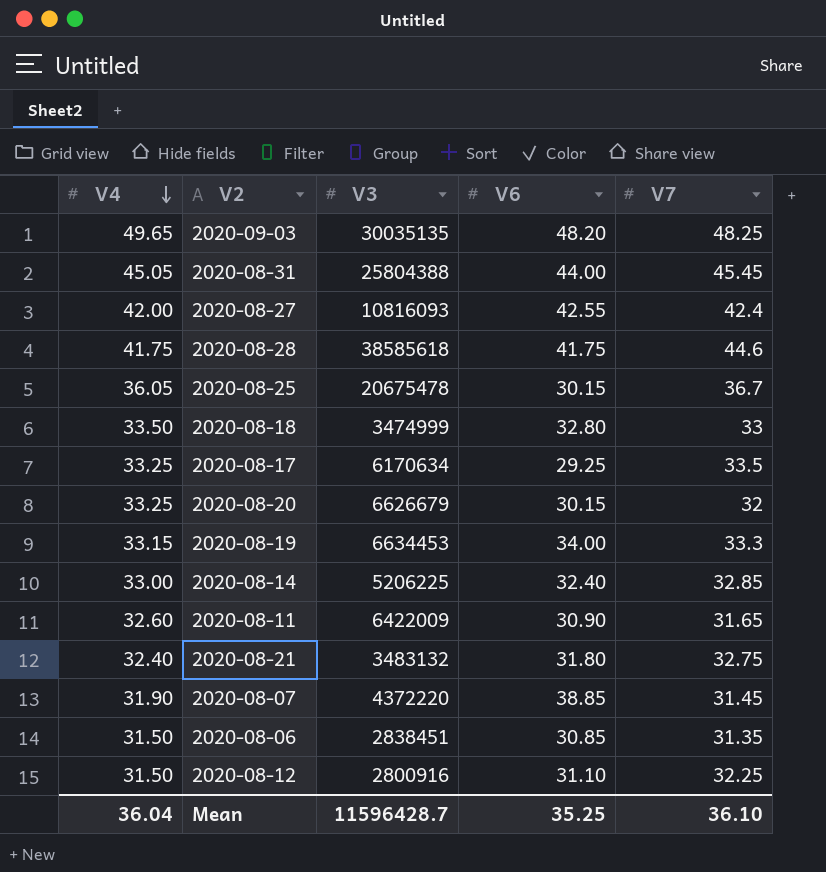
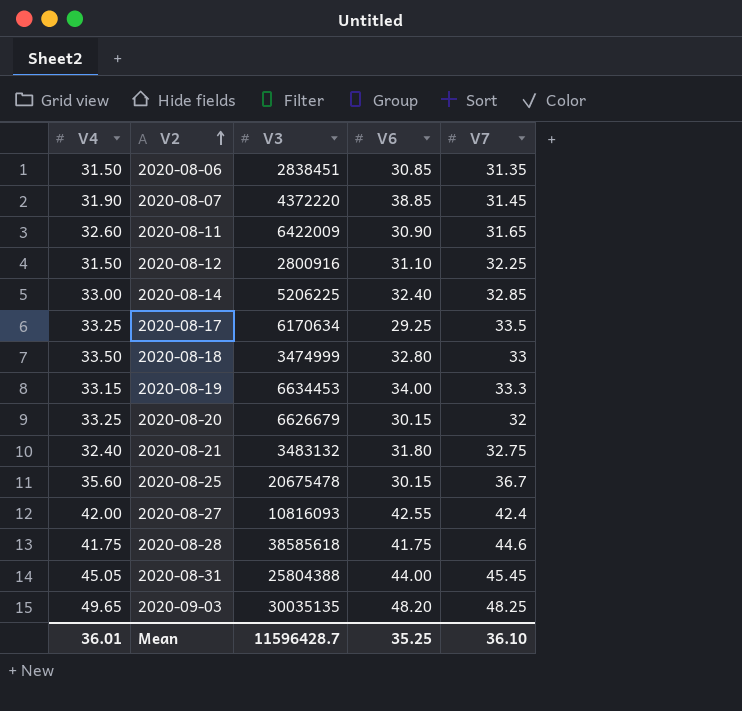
row order: V4 descending -> V2 ascending
2020-08-25 | V4: 36.05 -> 35.60
Mean | V4: 36.04 -> 36.01

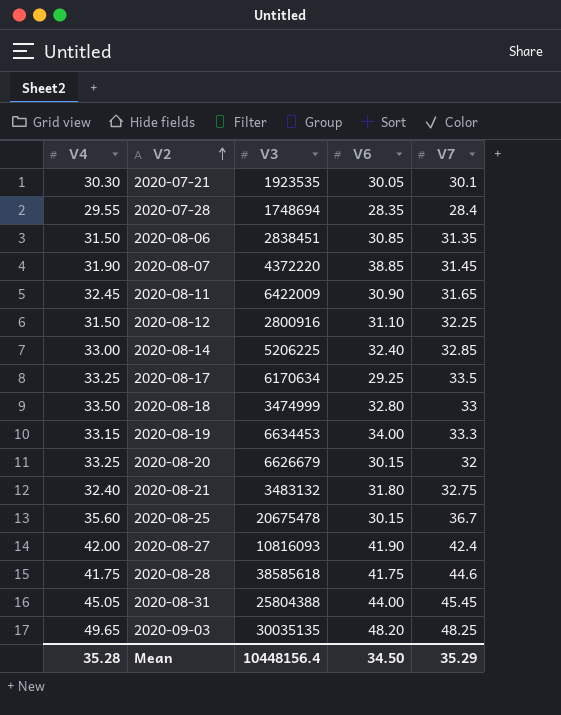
row 2020-07-21: none -> 30.30 | 1923535 | 30.05 | 30.1
row 2020-07-28: none -> 29.55 | 1748694 | 28.35 | 28.4
2020-08-11 | V4: 32.60 -> 32.45
2020-08-27 | V6: 42.55 -> 41.90
Mean | V4: 36.01 -> 35.28
Mean | V3: 11596428.7 -> 10448156.4
Mean | V6: 35.25 -> 34.50
Mean | V7: 36.10 -> 35.29

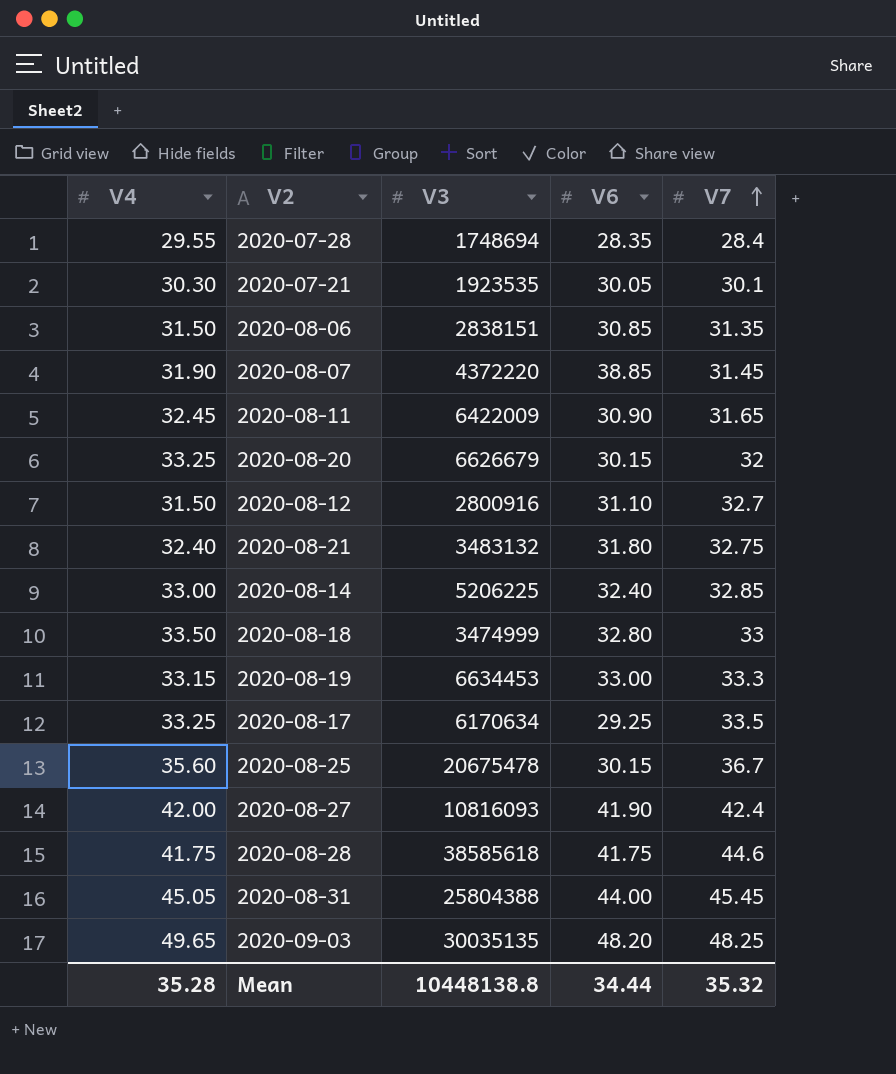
row order: V2 ascending -> V7 ascending
2020-08-06 | V3: 2838451 -> 2838151
2020-08-12 | V7: 32.25 -> 32.7
2020-08-19 | V6: 34.00 -> 33.00
Mean | V3: 10448156.4 -> 10448138.8
Mean | V6: 34.50 -> 34.44
Mean | V7: 35.29 -> 35.32

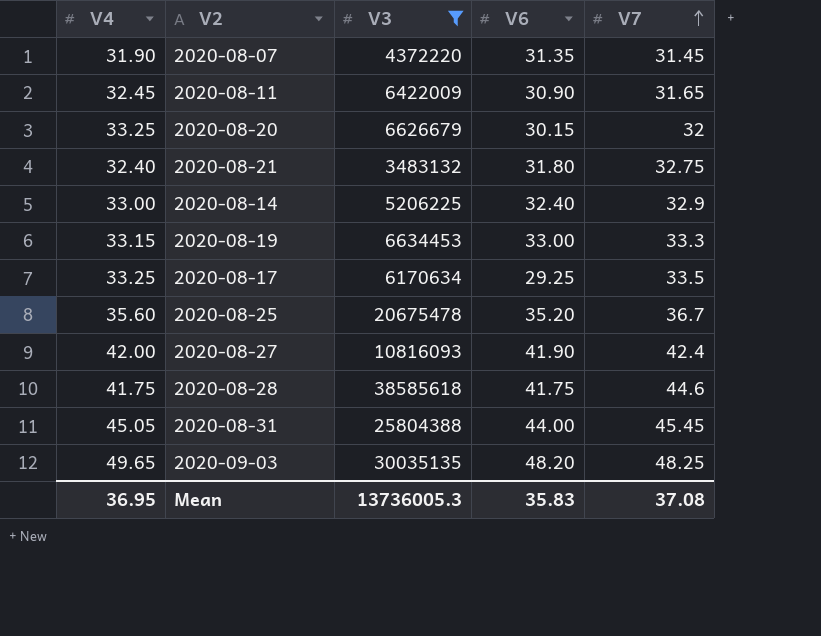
filter: none -> V3 >= 3483132
2020-08-07 | V6: 38.85 -> 31.35
2020-08-14 | V7: 32.85 -> 32.9
2020-08-25 | V6: 30.15 -> 35.20
Mean | V4: 35.28 -> 36.95
Mean | V3: 10448138.8 -> 13736005.3
Mean | V6: 34.44 -> 35.83
Mean | V7: 35.32 -> 37.08

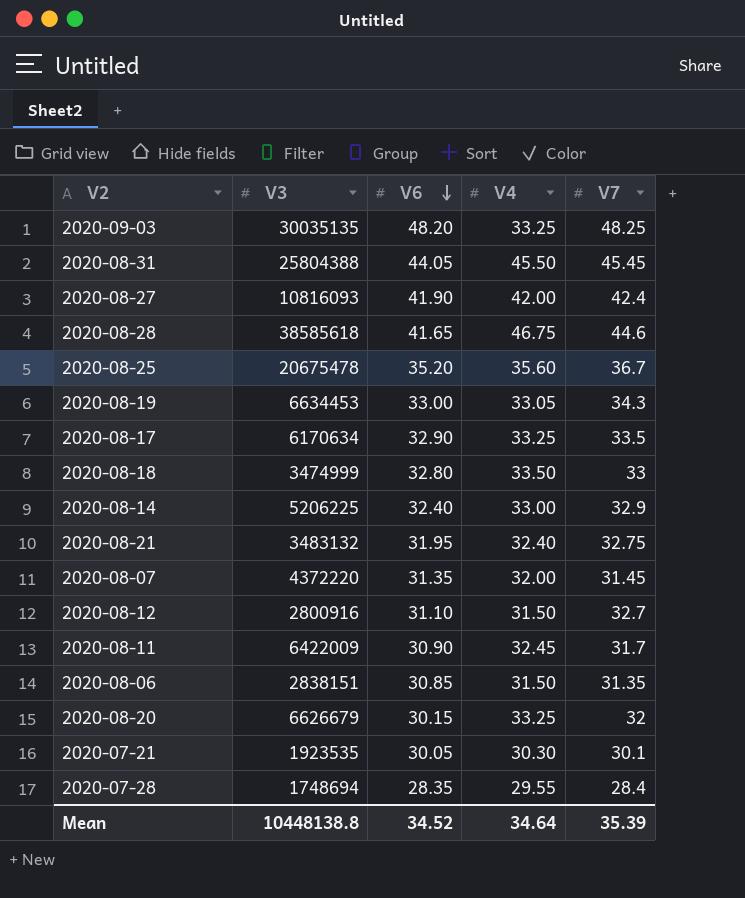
filter: V3 >= 3483132 -> none
row order: V7 ascending -> V6 descending
column V4 | position: 1 -> 4
2020-09-03 | V4: 49.65 -> 33.25
2020-08-31 | V6: 44.00 -> 44.05
2020-08-31 | V4: 45.05 -> 45.50
2020-08-28 | V6: 41.75 -> 41.65
2020-08-28 | V4: 41.75 -> 46.75
2020-08-19 | V4: 33.15 -> 33.05
2020-08-19 | V7: 33.3 -> 34.3
2020-08-17 | V6: 29.25 -> 32.90
2020-08-21 | V6: 31.80 -> 31.95
2020-08-07 | V4: 31.90 -> 32.00
2020-08-11 | V7: 31.65 -> 31.7
Mean | V3: 13736005.3 -> 10448138.8
Mean | V6: 35.83 -> 34.52
Mean | V4: 36.95 -> 34.64
Mean | V7: 37.08 -> 35.39

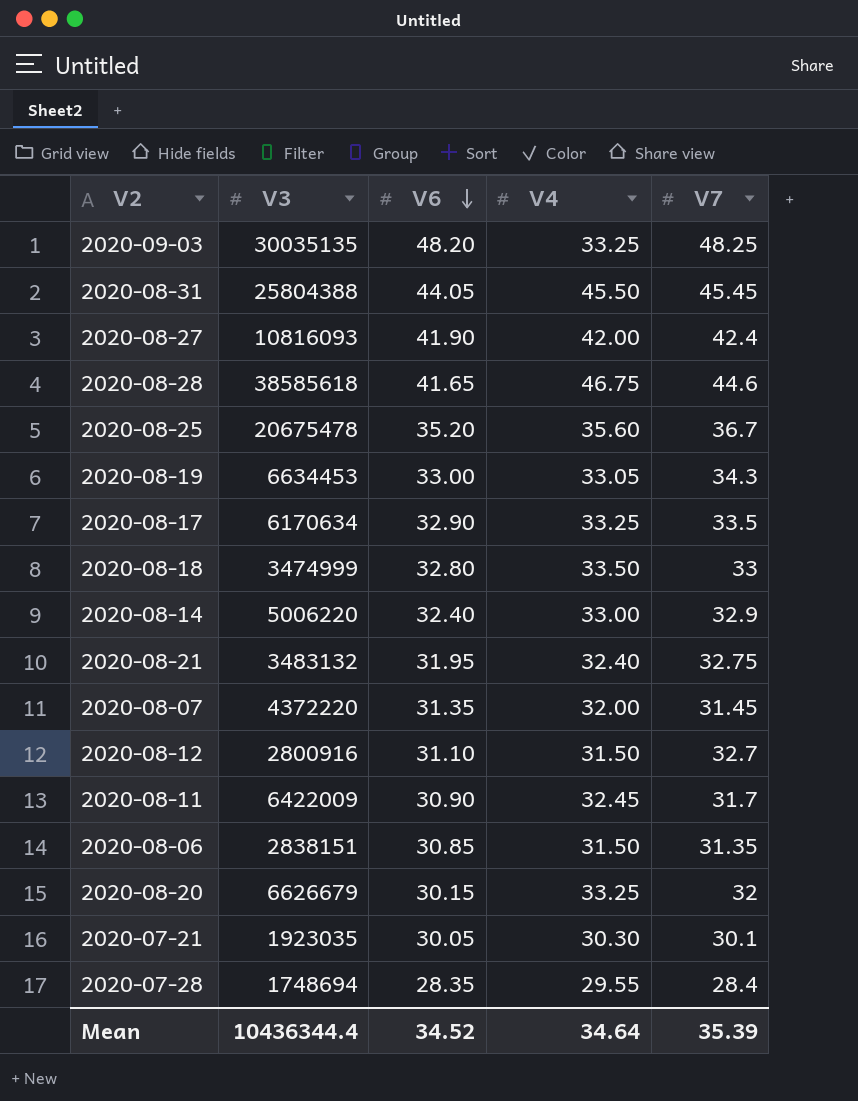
2020-08-14 | V3: 5206225 -> 5006220
2020-07-21 | V3: 1923535 -> 1923035
Mean | V3: 10448138.8 -> 10436344.4

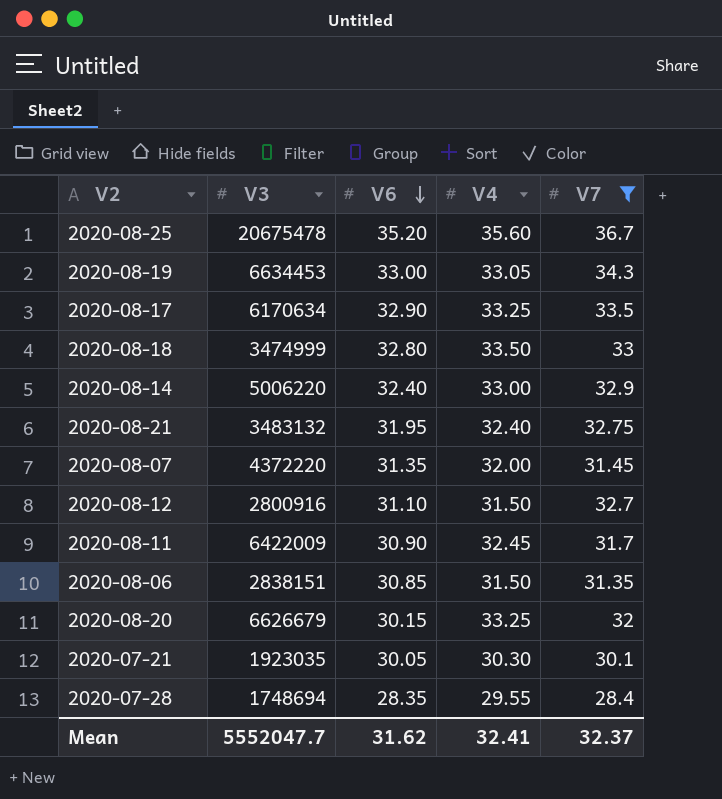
filter: none -> V7 <= 36.7
Mean | V3: 10436344.4 -> 5552047.7
Mean | V6: 34.52 -> 31.62
Mean | V4: 34.64 -> 32.41
Mean | V7: 35.39 -> 32.37

